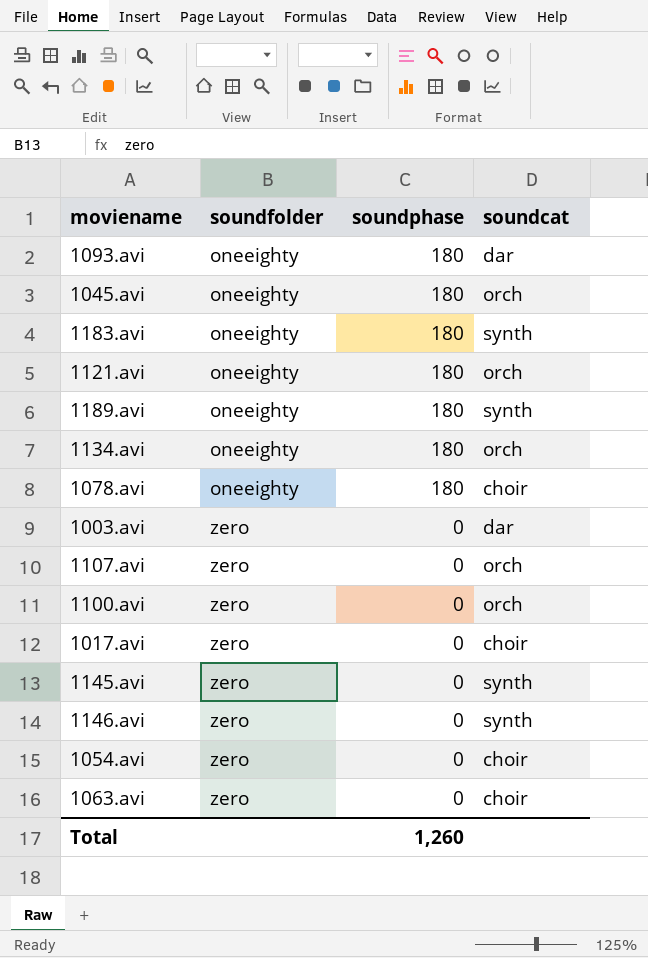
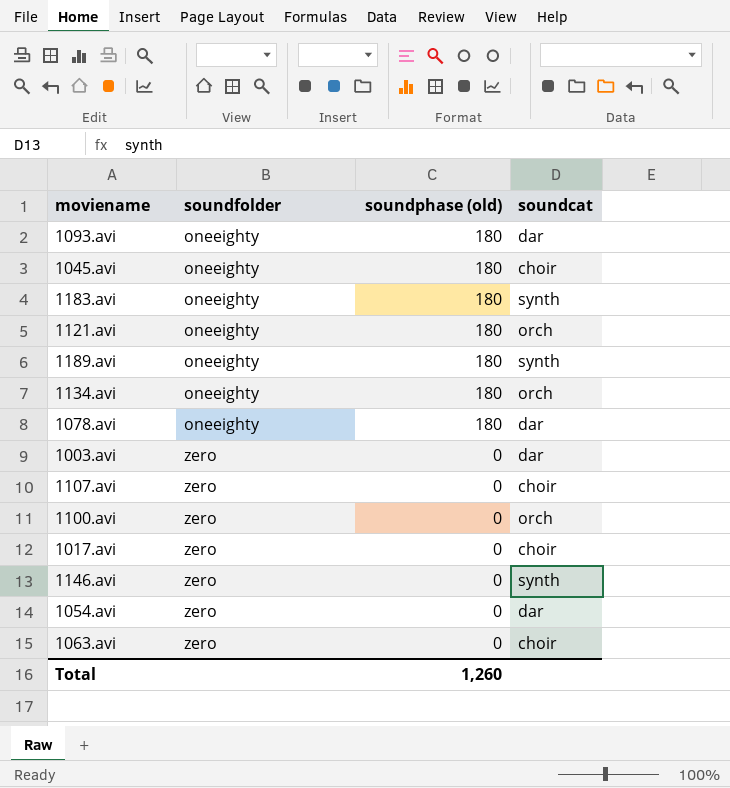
column name: soundphase -> soundphase (old)
row 1145.avi: zero | 0 | synth -> none
1045.avi | soundcat: orch -> choir
1078.avi | soundcat: choir -> dar
1107.avi | soundcat: orch -> choir
1054.avi | soundcat: choir -> dar

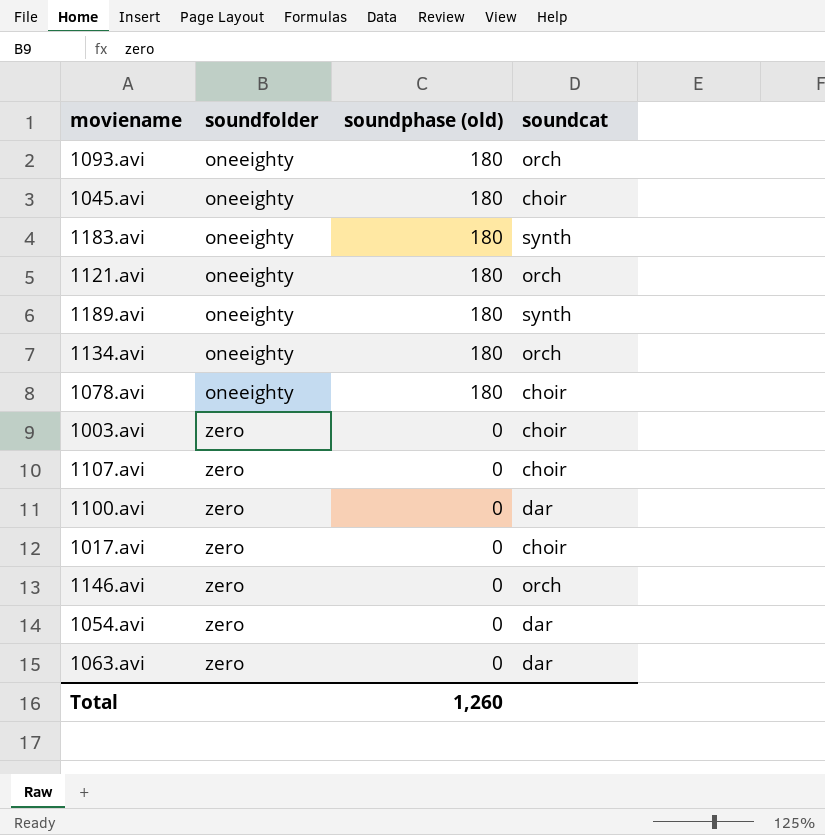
1093.avi | soundcat: dar -> orch
1078.avi | soundcat: dar -> choir
1003.avi | soundcat: dar -> choir
1100.avi | soundcat: orch -> dar
1146.avi | soundcat: synth -> orch
1063.avi | soundcat: choir -> dar

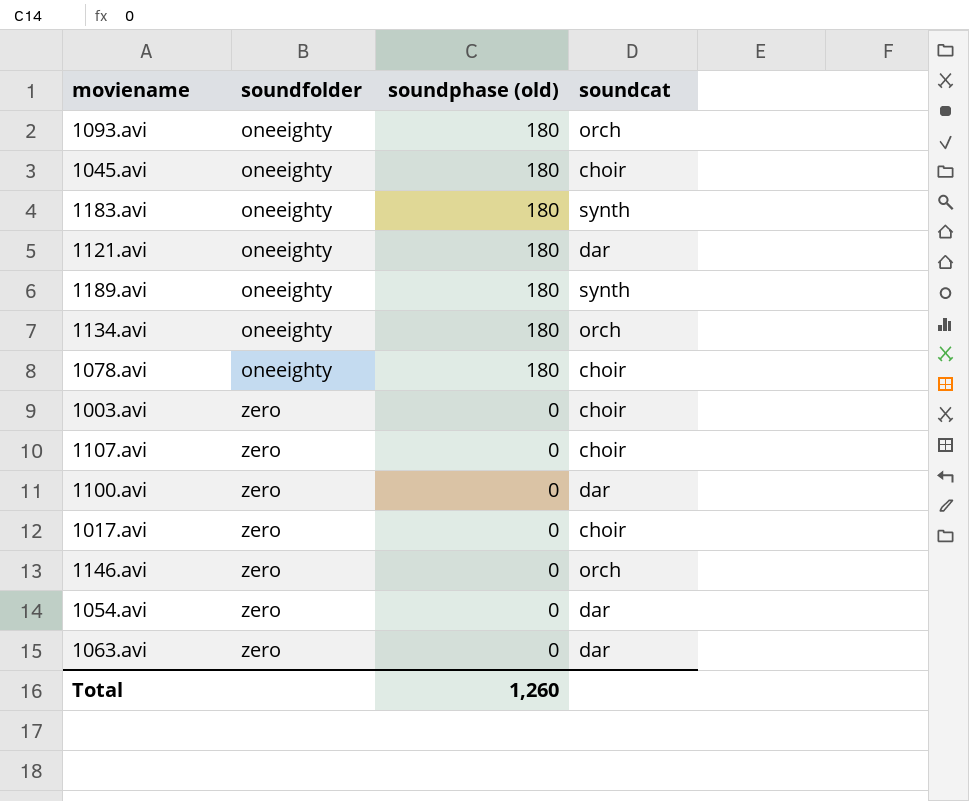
1121.avi | soundcat: orch -> dar

